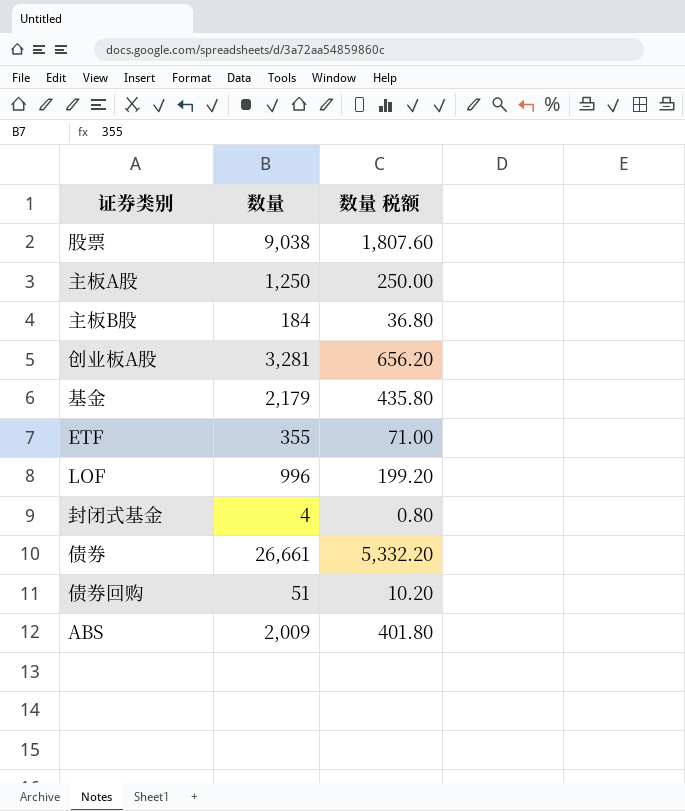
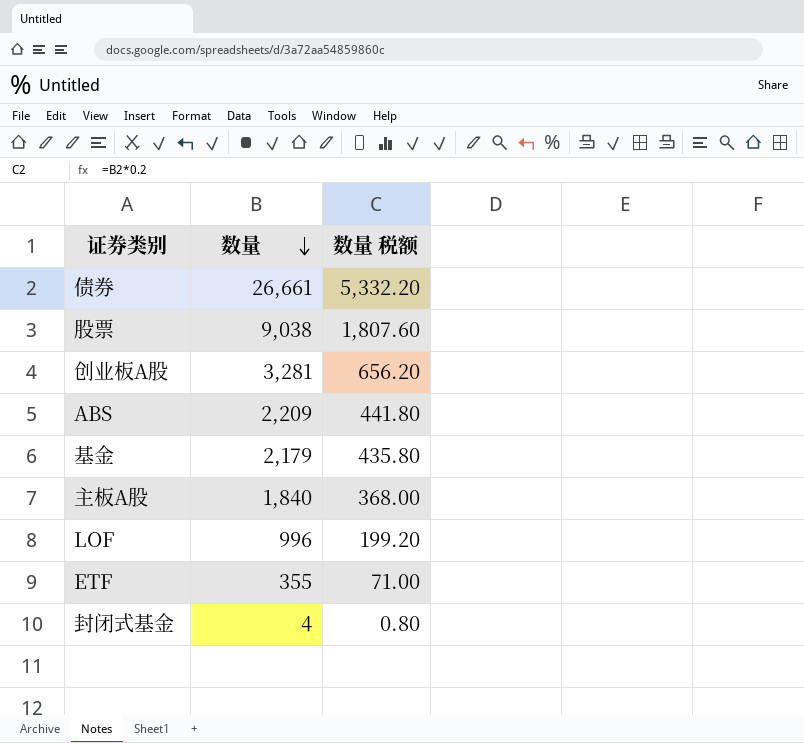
row order: none -> 数量 descending
row 主板B股: 184 | 36.80 -> none
row 债券回购: 51 | 10.20 -> none
ABS | 数量: 2,009 -> 2,209
ABS | 数量 税额: 401.80 -> 441.80
主板A股 | 数量: 1,250 -> 1,840
主板A股 | 数量 税额: 250.00 -> 368.00

